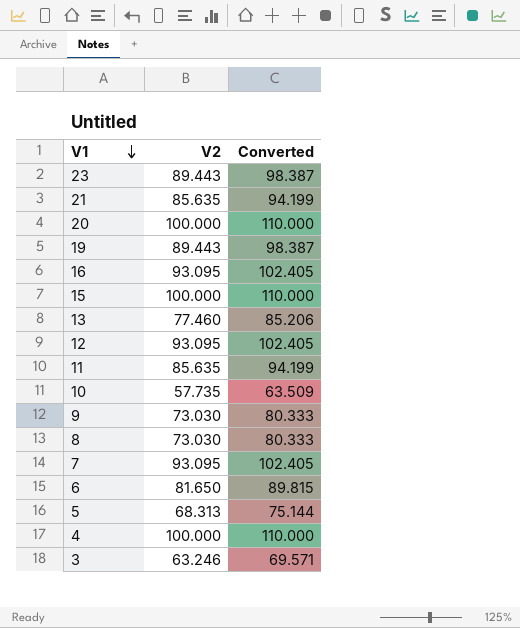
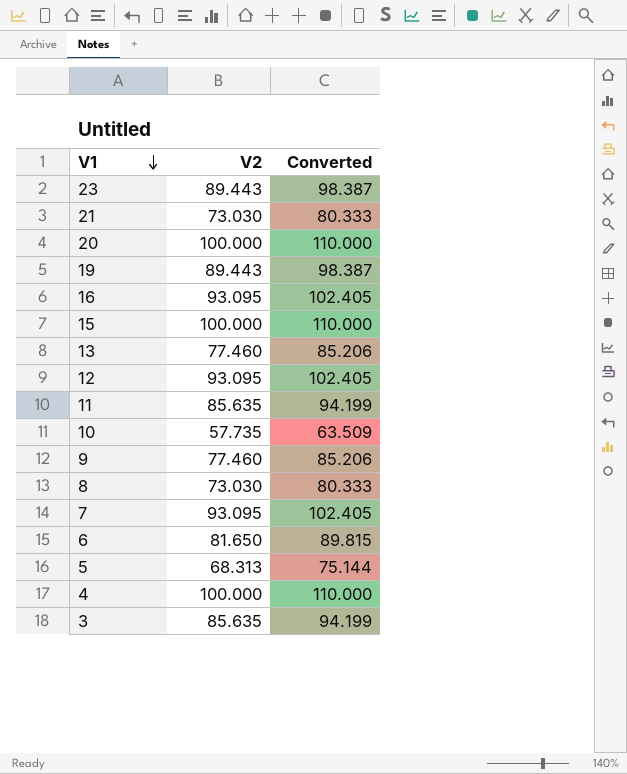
21 | V2: 85.635 -> 73.030
21 | Converted: 94.199 -> 80.333
9 | V2: 73.030 -> 77.460
9 | Converted: 80.333 -> 85.206
3 | V2: 63.246 -> 85.635
3 | Converted: 69.571 -> 94.199

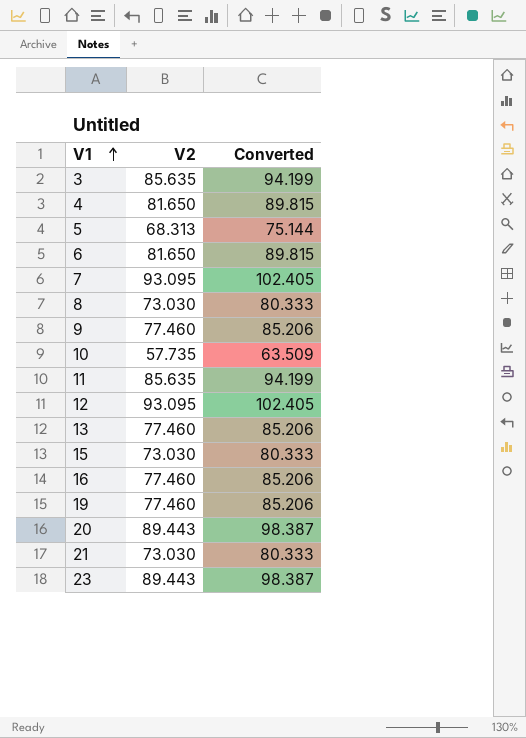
row order: V1 descending -> V1 ascending
4 | V2: 100.000 -> 81.650
4 | Converted: 110.000 -> 89.815
15 | V2: 100.000 -> 73.030
15 | Converted: 110.000 -> 80.333
16 | V2: 93.095 -> 77.460
16 | Converted: 102.405 -> 85.206
19 | V2: 89.443 -> 77.460
19 | Converted: 98.387 -> 85.206
20 | V2: 100.000 -> 89.443
20 | Converted: 110.000 -> 98.387

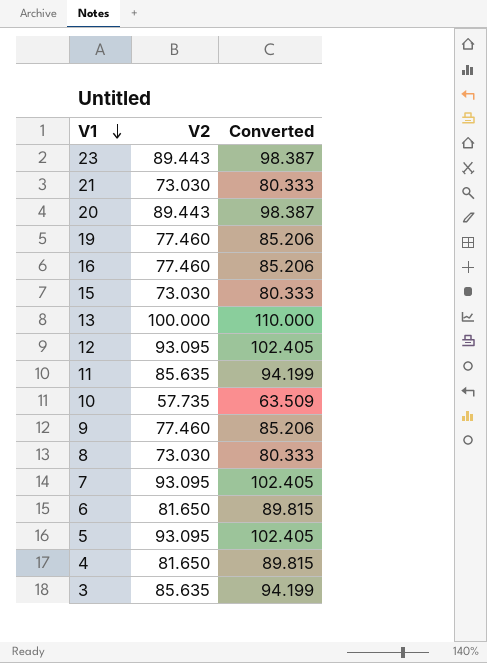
row order: V1 ascending -> V1 descending
13 | V2: 77.460 -> 100.000
13 | Converted: 85.206 -> 110.000
5 | V2: 68.313 -> 93.095
5 | Converted: 75.144 -> 102.405

